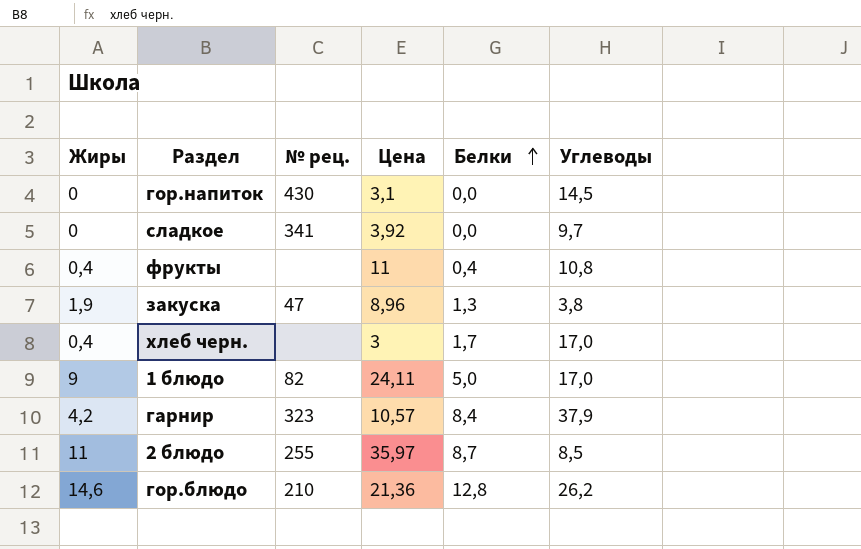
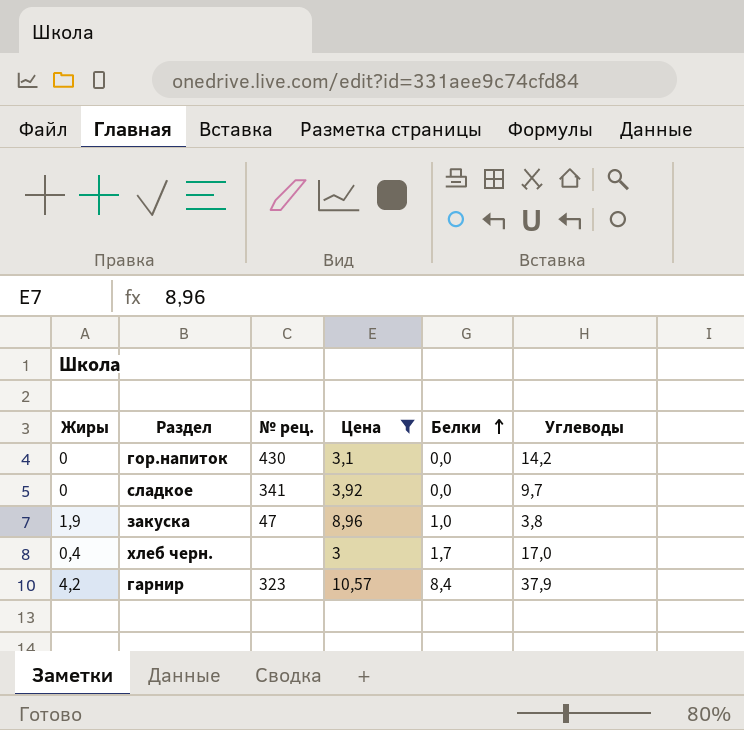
filter: none -> Цена <= 10,57
гор.напиток | Углеводы: 14,5 -> 14,2
закуска | Белки: 1,3 -> 1,0

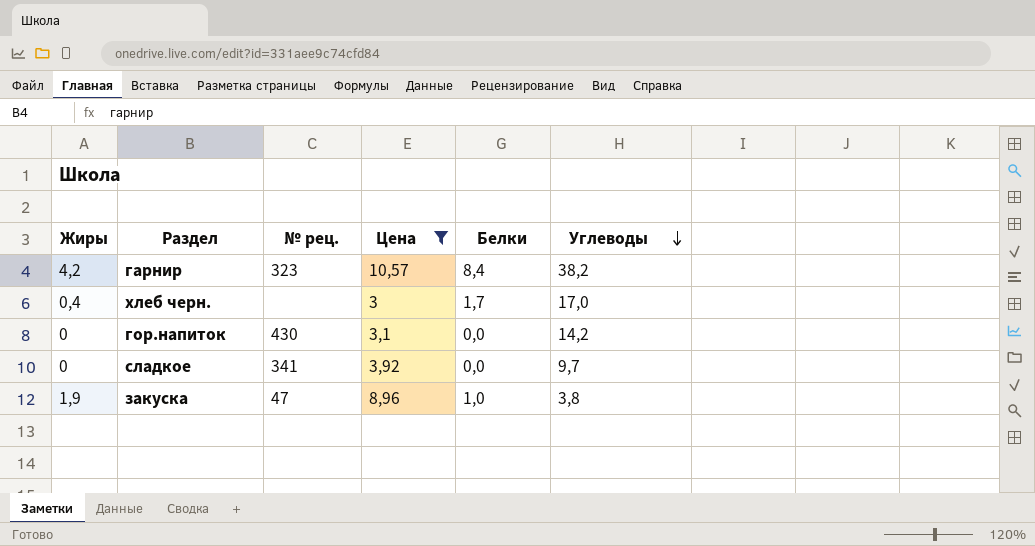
row order: Белки ascending -> Углеводы descending
гарнир | Углеводы: 37,9 -> 38,2

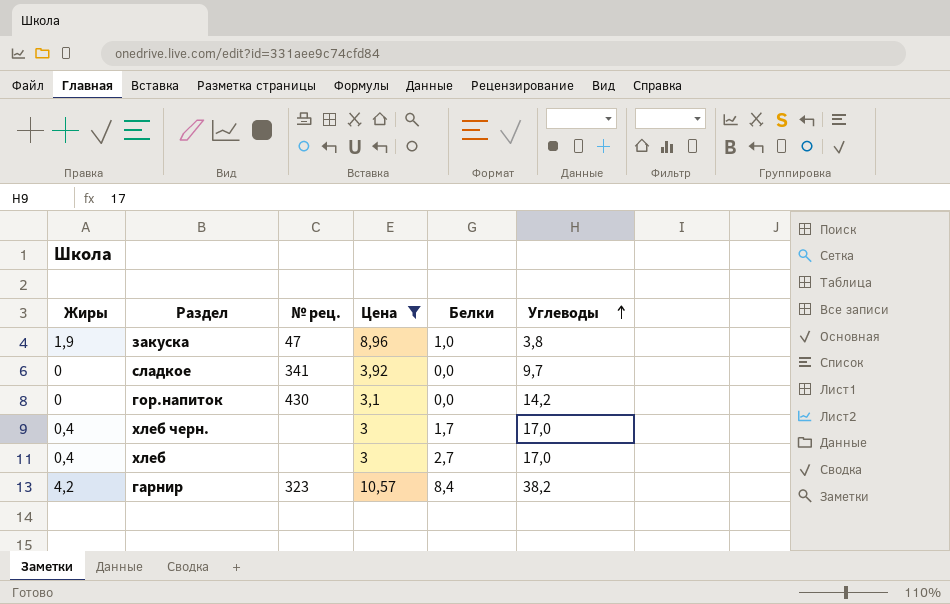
row order: Углеводы descending -> Углеводы ascending
row хлеб: none -> 0,4 | none | 3 | 2,7 | 17,0

